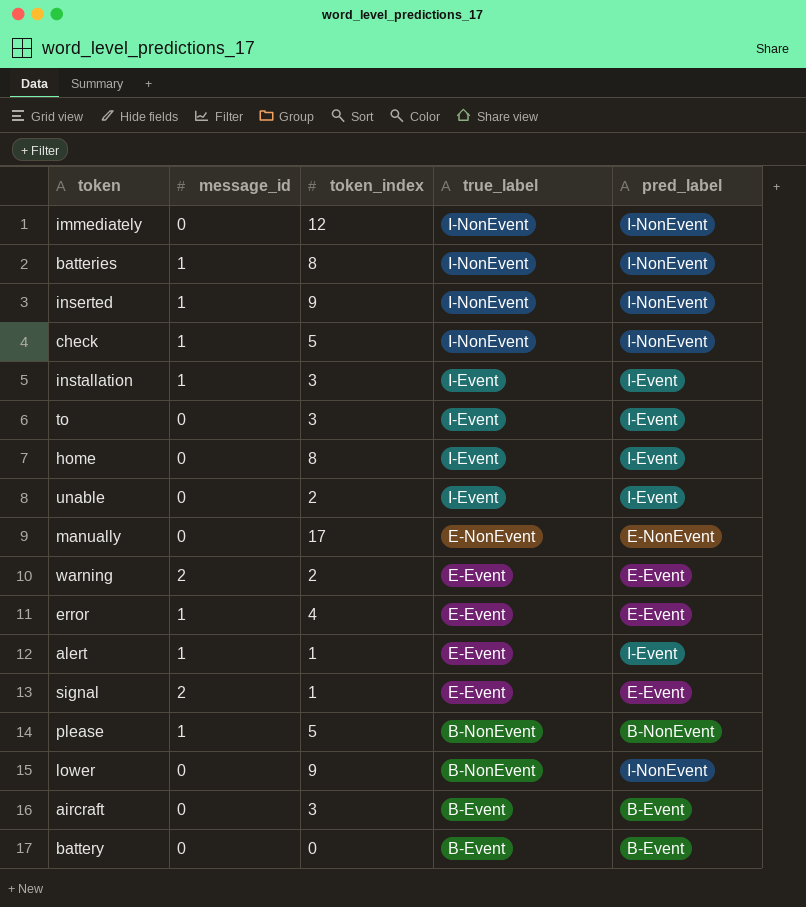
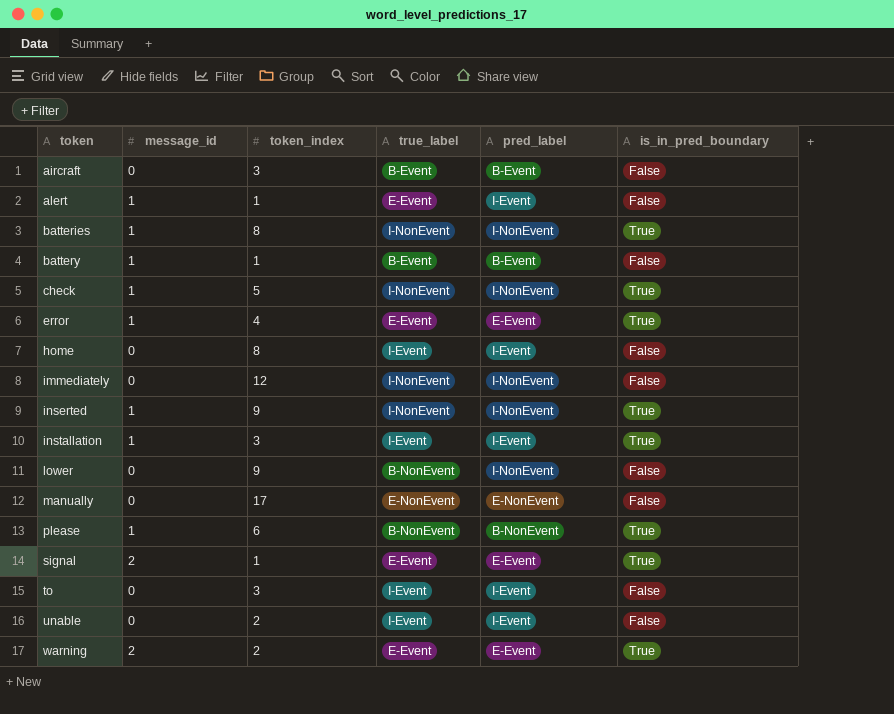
row order: true_label descending -> token ascending
column is_in_pred_boundary | position: none -> 6
battery | message_id: 0 -> 1
battery | token_index: 0 -> 1
please | token_index: 5 -> 6

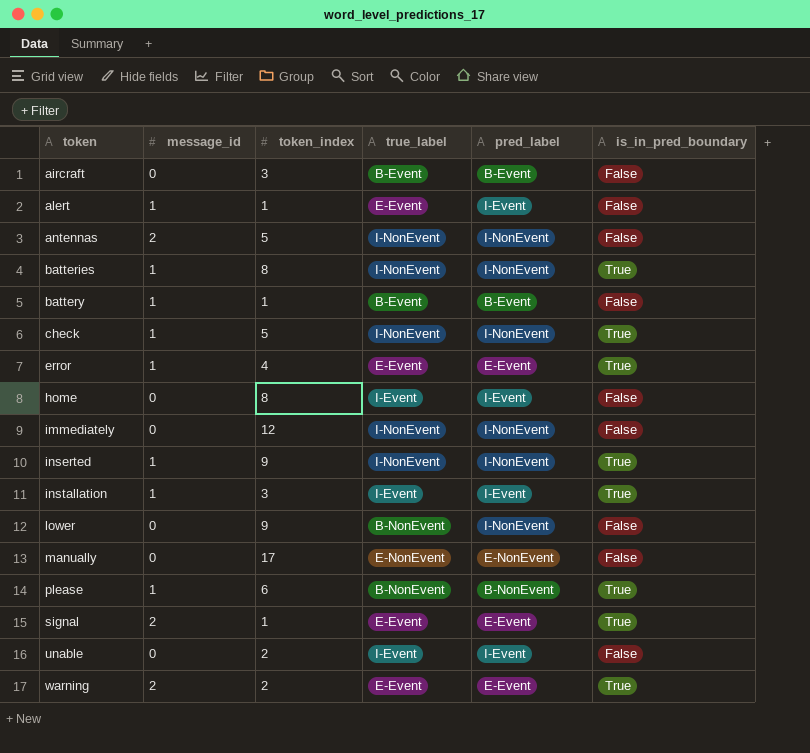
row to: 0 | 3 | I-Event | I-Event | False -> none
row antennas: none -> 2 | 5 | I-NonEvent | I-NonEvent | False

